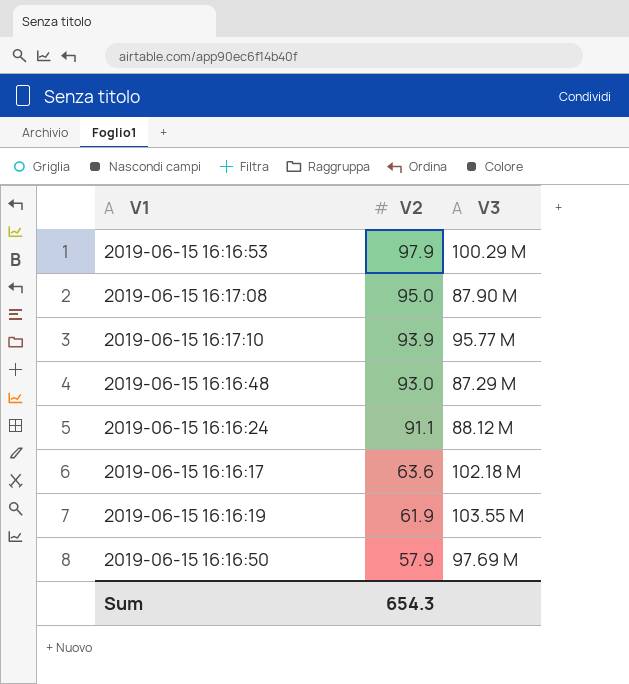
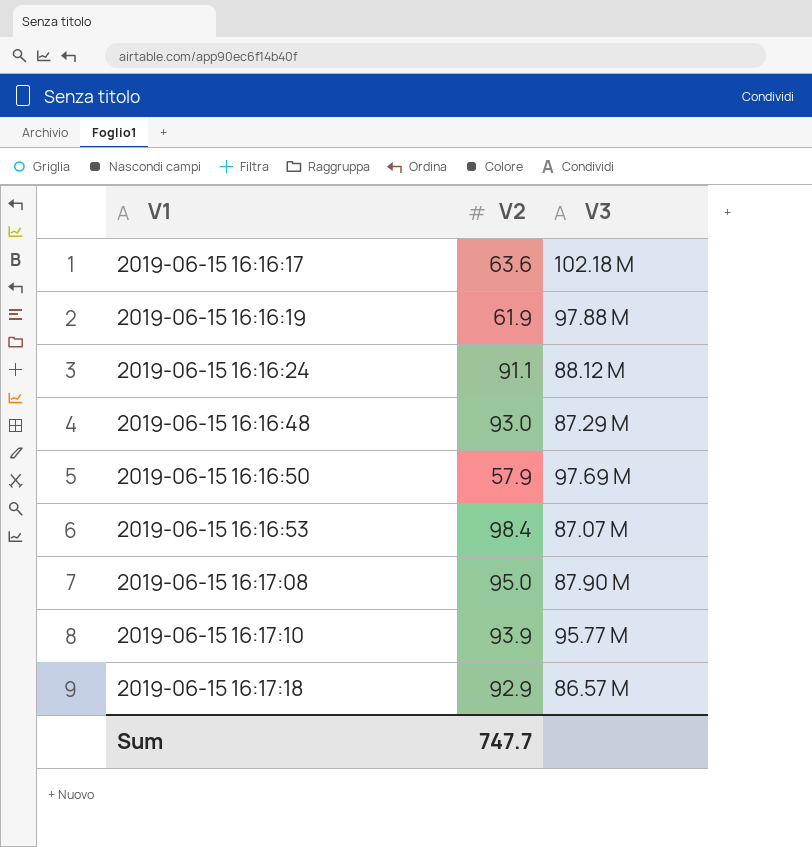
row order: V2 descending -> V1 ascending
2019-06-15 16:16:19 | V3: 103.55 M -> 97.88 M
2019-06-15 16:16:53 | V2: 97.9 -> 98.4
2019-06-15 16:16:53 | V3: 100.29 M -> 87.07 M
row 2019-06-15 16:17:18: none -> 92.9 | 86.57 M
Sum | V2: 654.3 -> 747.7

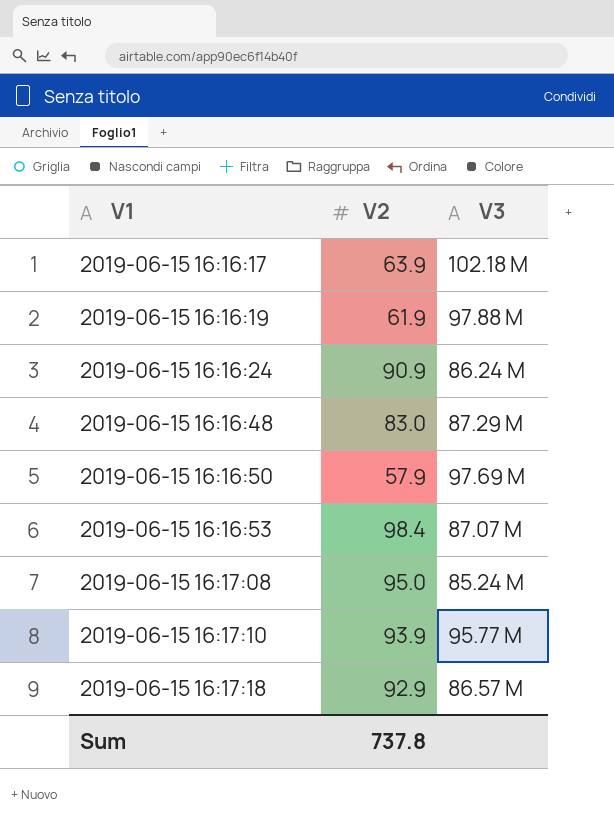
2019-06-15 16:16:17 | V2: 63.6 -> 63.9
2019-06-15 16:16:24 | V2: 91.1 -> 90.9
2019-06-15 16:16:24 | V3: 88.12 M -> 86.24 M
2019-06-15 16:16:48 | V2: 93.0 -> 83.0
2019-06-15 16:17:08 | V3: 87.90 M -> 85.24 M
Sum | V2: 747.7 -> 737.8

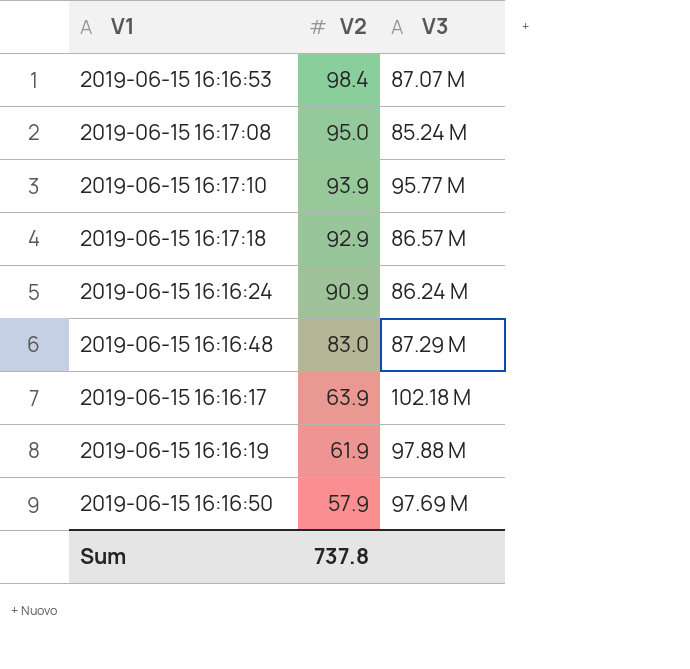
row order: V1 ascending -> V2 descending

